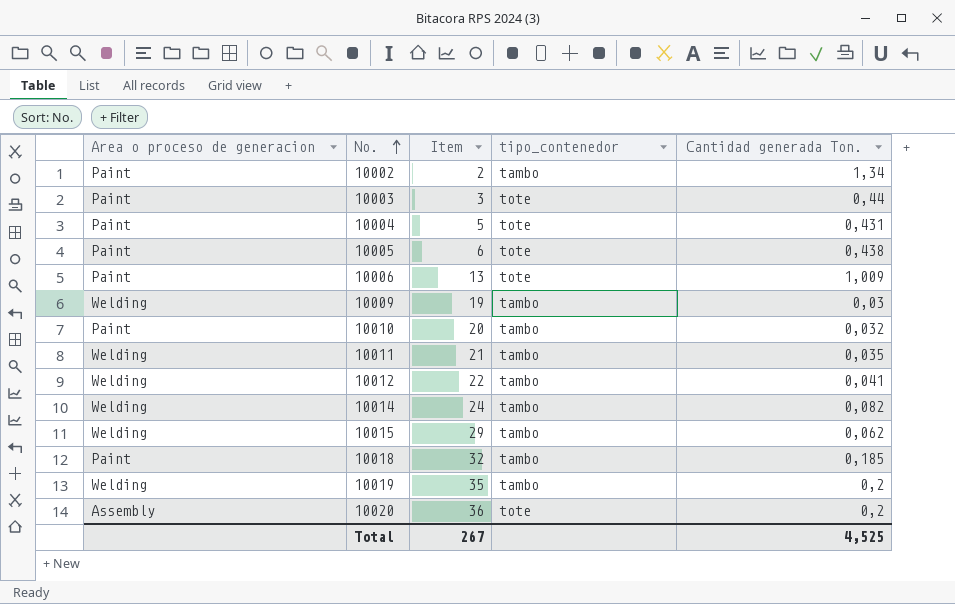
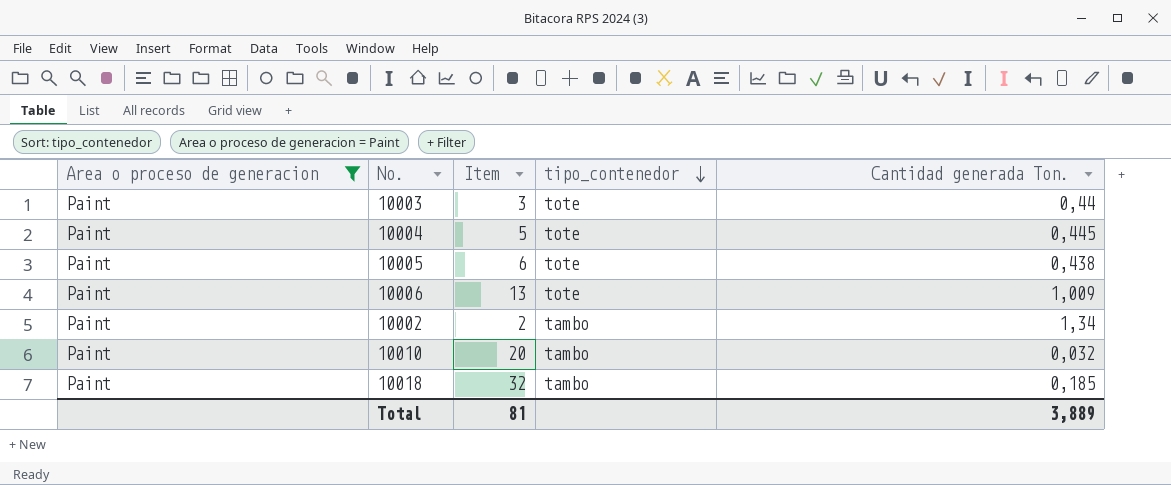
filter: none -> Area o proceso de generacion = Paint
row order: No. ascending -> tipo_contenedor descending
10004 | Cantidad generada Ton.: 0,431 -> 0,445
Total | Item: 267 -> 81
Total | Cantidad generada Ton.: 4,525 -> 3,889

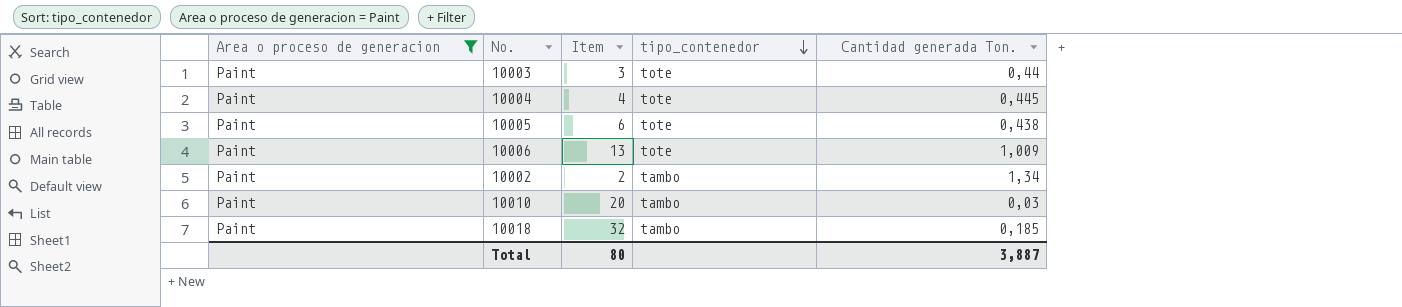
10004 | Item: 5 -> 4
10010 | Cantidad generada Ton.: 0,032 -> 0,03
Total | Item: 81 -> 80
Total | Cantidad generada Ton.: 3,889 -> 3,887

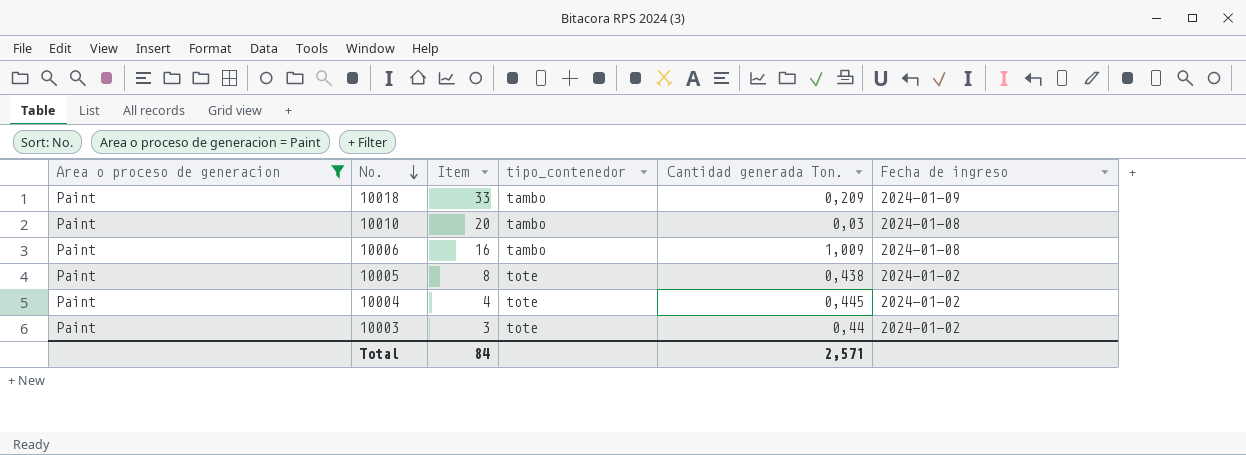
row order: tipo_contenedor descending -> No. descending
column Fecha de ingreso | position: none -> 6
row 10002: Paint | 2 | tambo | 1,34 -> none
10018 | Item: 32 -> 33
10018 | Cantidad generada Ton.: 0,185 -> 0,209
10006 | Item: 13 -> 16
10006 | tipo_contenedor: tote -> tambo
10005 | Item: 6 -> 8
Total | Item: 80 -> 84
Total | Cantidad generada Ton.: 3,887 -> 2,571

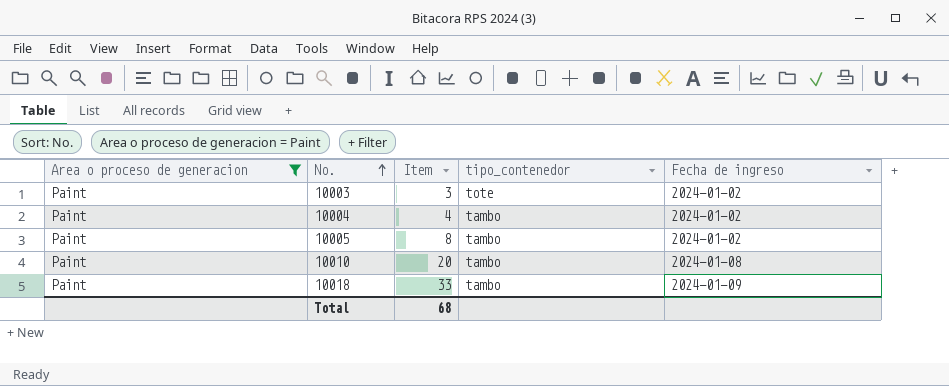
row order: No. descending -> No. ascending
column Cantidad generada Ton. | position: 5 -> none
row 10006: Paint | 16 | tambo | 1,009 | 2024-01-08 -> none
10004 | tipo_contenedor: tote -> tambo
10005 | tipo_contenedor: tote -> tambo
Total | Item: 84 -> 68

